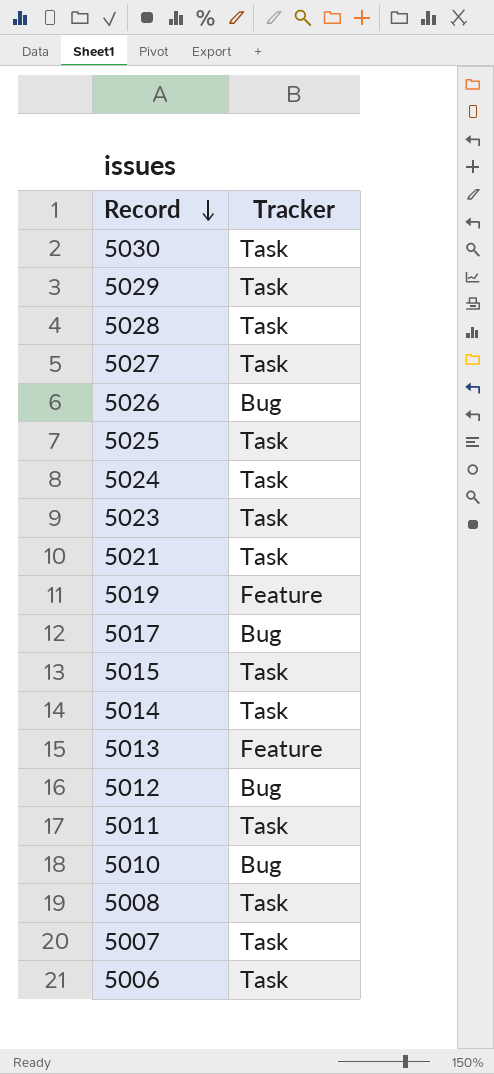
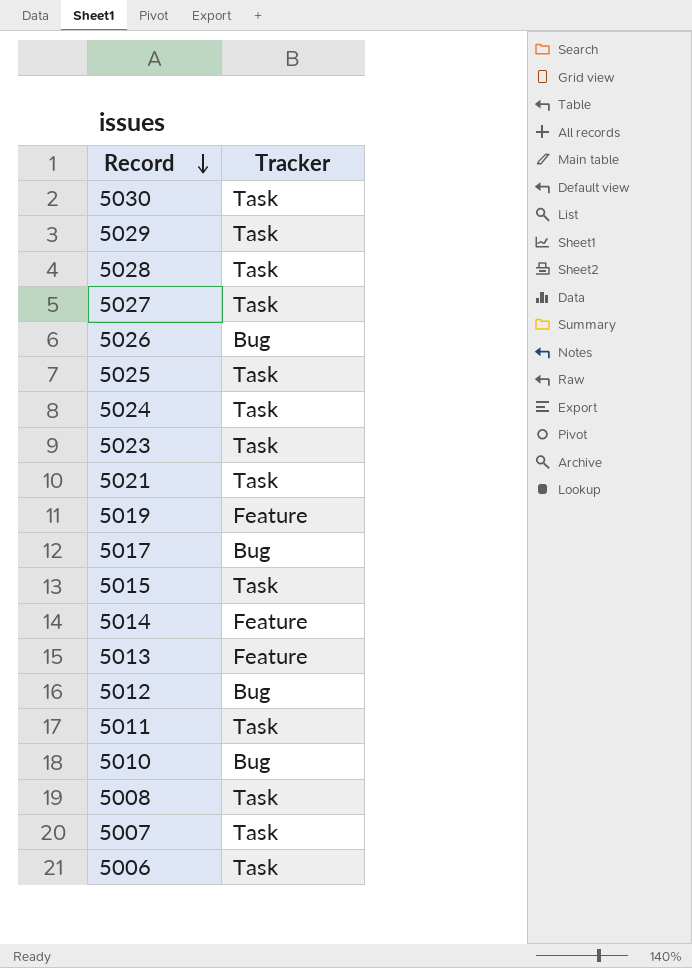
5014 | Tracker: Task -> Feature

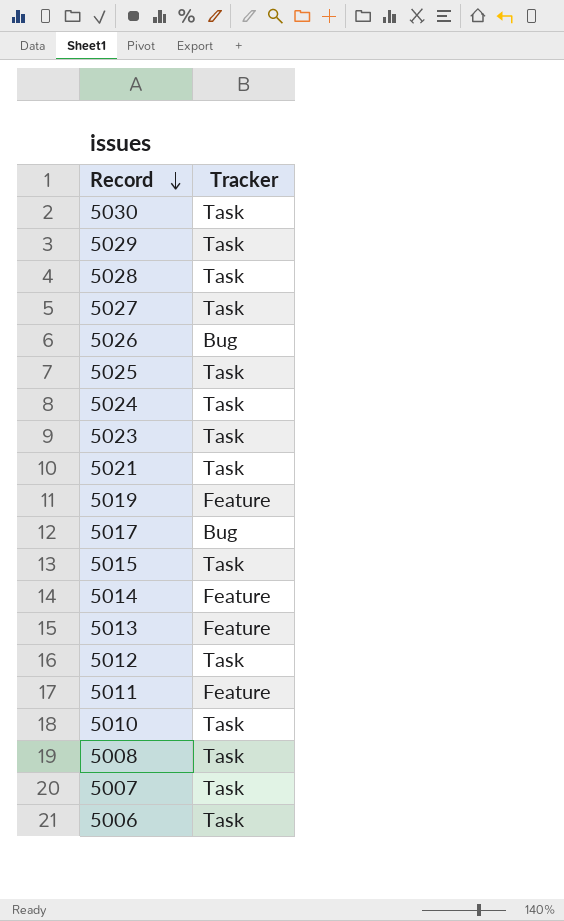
5012 | Tracker: Bug -> Task
5011 | Tracker: Task -> Feature
5010 | Tracker: Bug -> Task

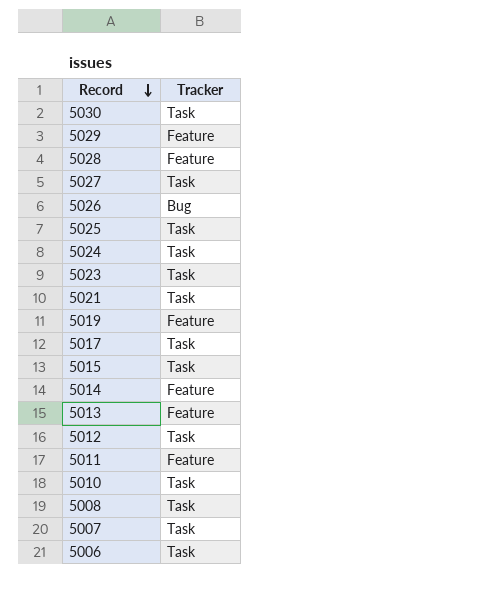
5029 | Tracker: Task -> Feature
5028 | Tracker: Task -> Feature
5017 | Tracker: Bug -> Task

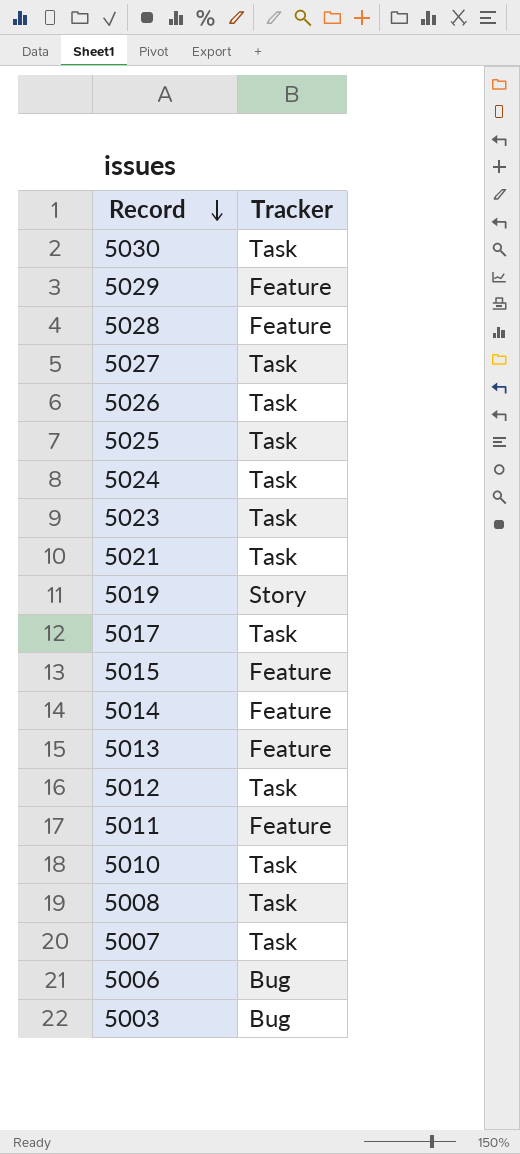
5026 | Tracker: Bug -> Task
5019 | Tracker: Feature -> Story
5015 | Tracker: Task -> Feature
5006 | Tracker: Task -> Bug
row 5003: none -> Bug

